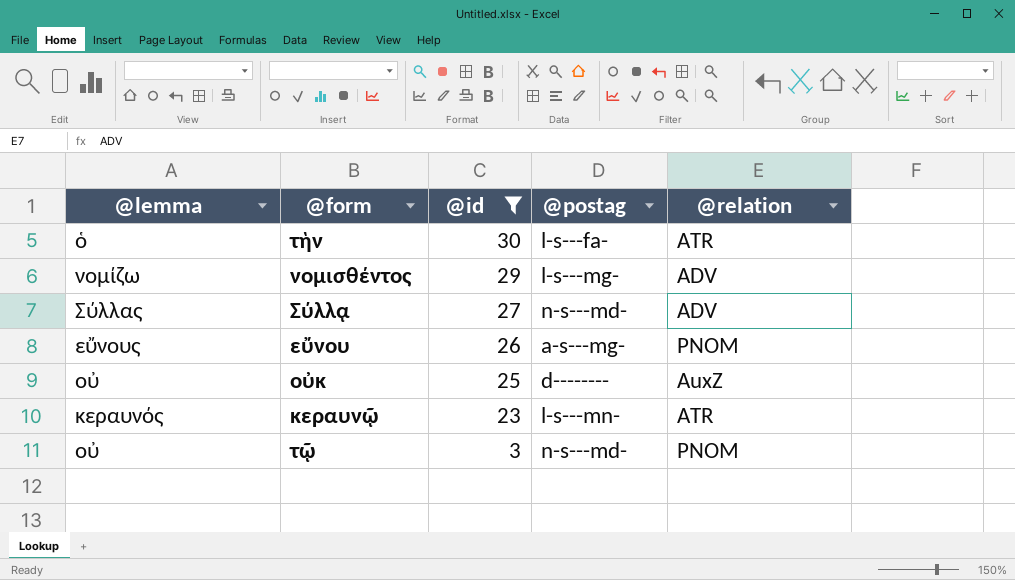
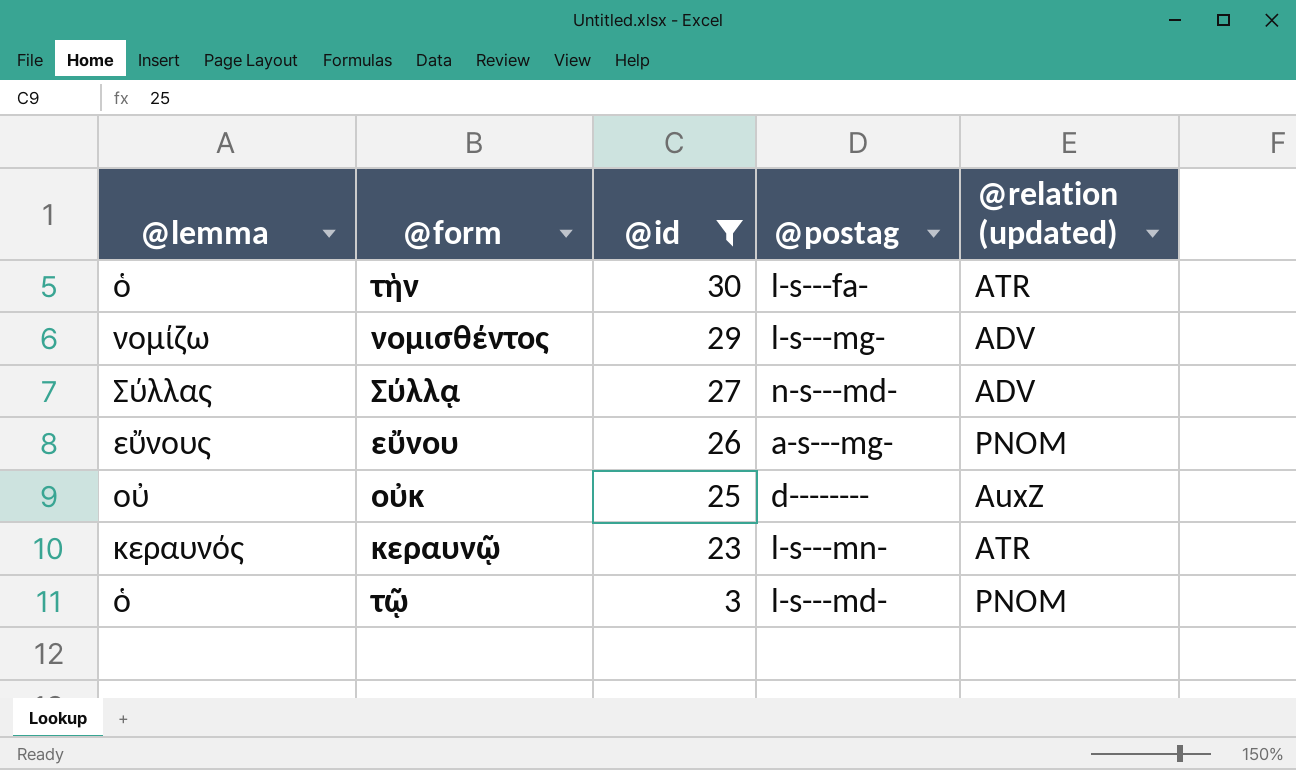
column name: @relation -> @relation (updated)
τῷ | @lemma: οὐ -> ὁ
τῷ | @postag: n-s---md- -> l-s---md-

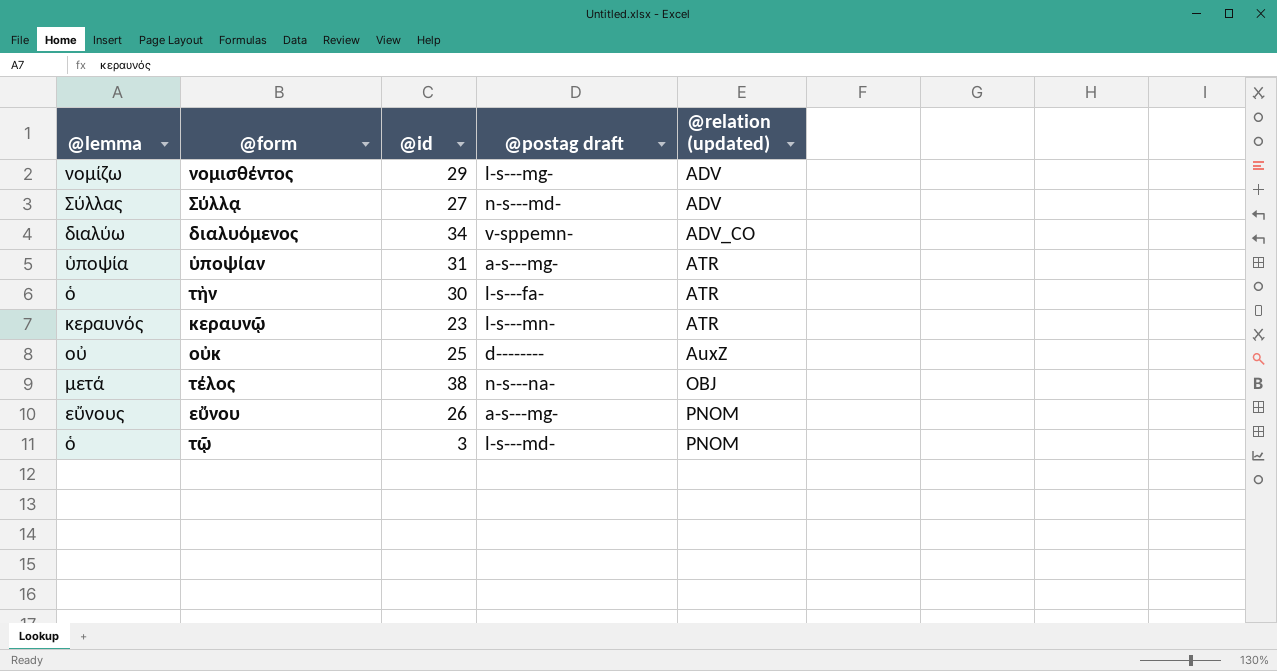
filter: @id <= 30 -> none
row order: @id descending -> @relation (updated) ascending
column name: @postag -> @postag draft

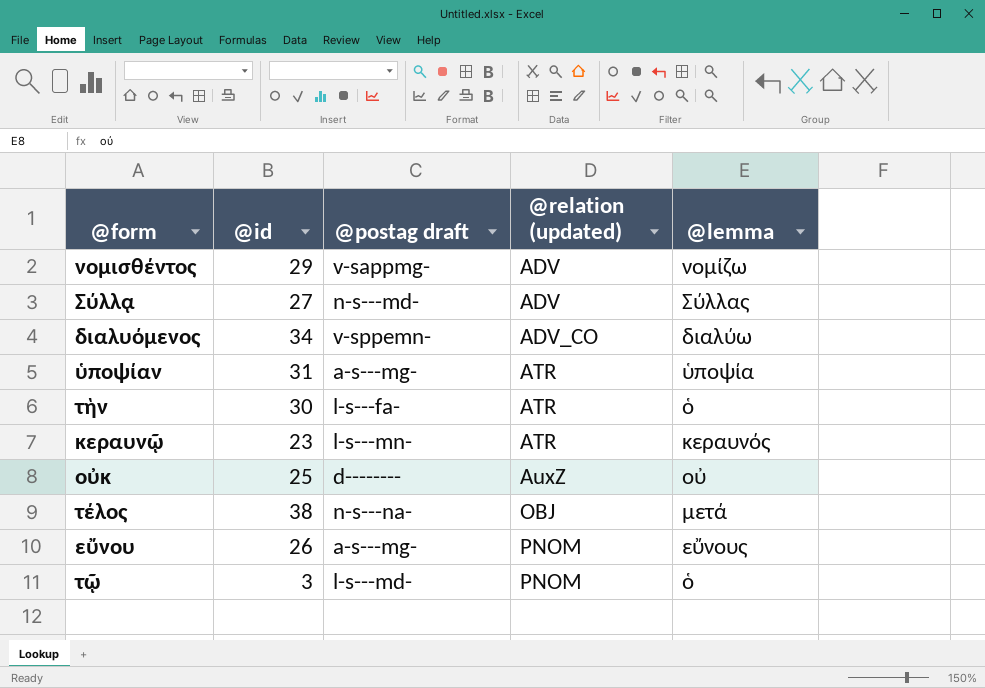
column @lemma | position: 1 -> 5
νομισθέντος | @postag draft: l-s---mg- -> v-sappmg-

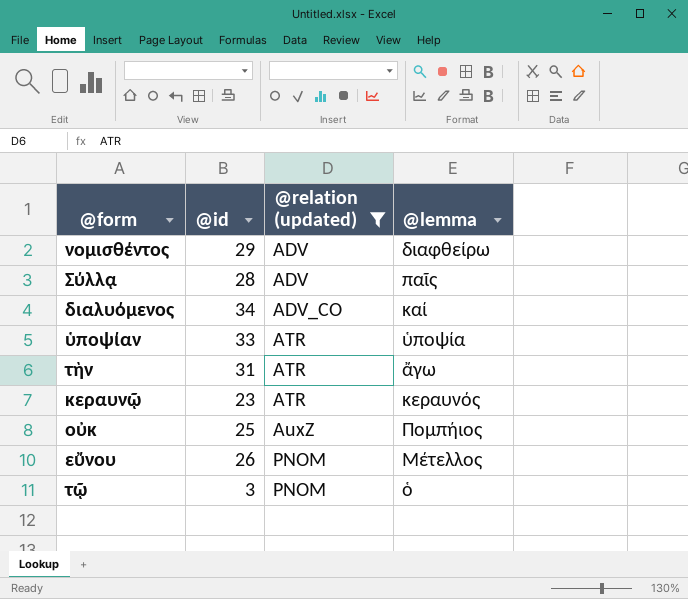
filter: none -> @relation (updated) != OBJ
column @postag draft | position: 3 -> none
νομισθέντος | @lemma: νομίζω -> διαφθείρω
Σύλλᾳ | @id: 27 -> 28
Σύλλᾳ | @lemma: Σύλλας -> παῖς
διαλυόμενος | @lemma: διαλύω -> καί
ὑποψίαν | @id: 31 -> 33
τὴν | @id: 30 -> 31
τὴν | @lemma: ὁ -> ἄγω
οὐκ | @lemma: οὐ -> Πομπήιος
εὔνου | @lemma: εὔνους -> Μέτελλος

